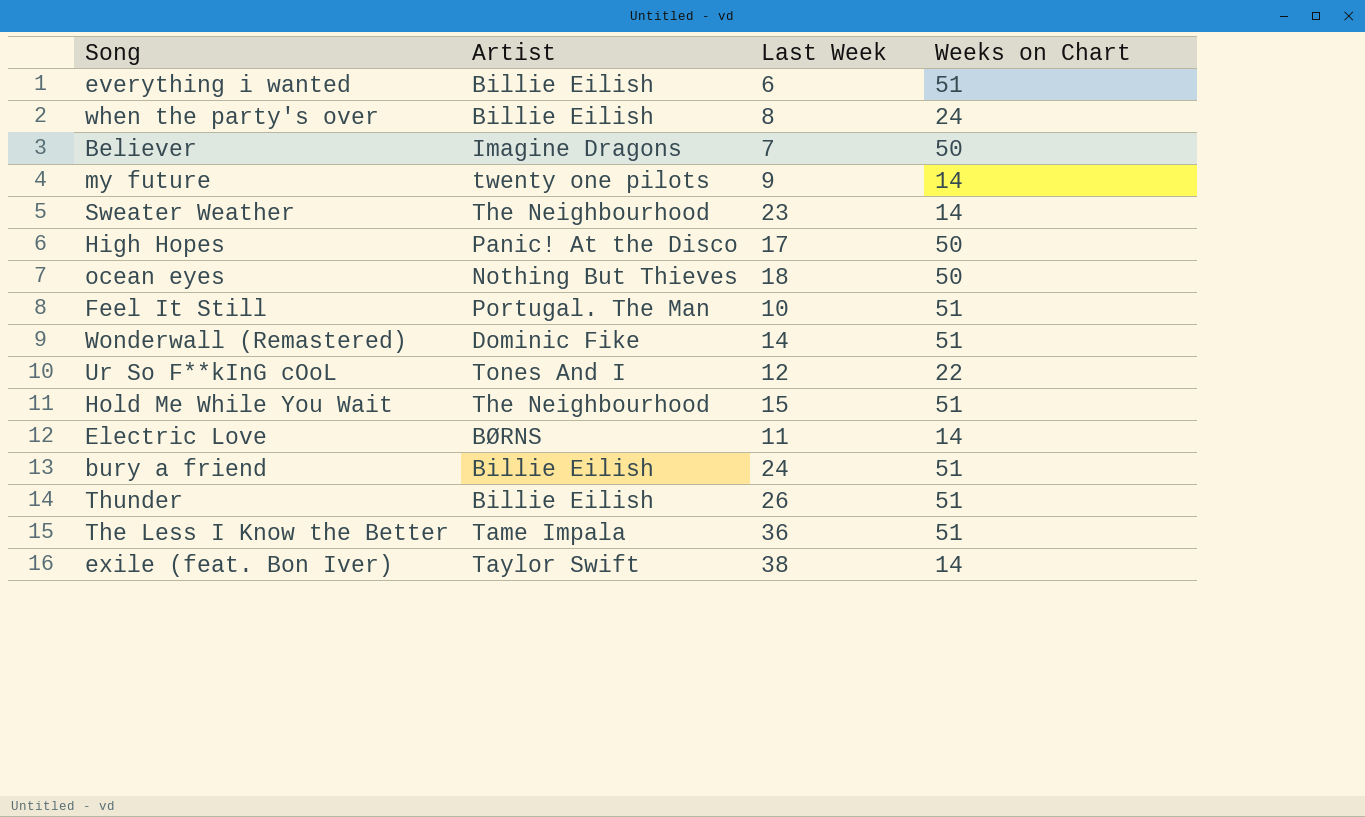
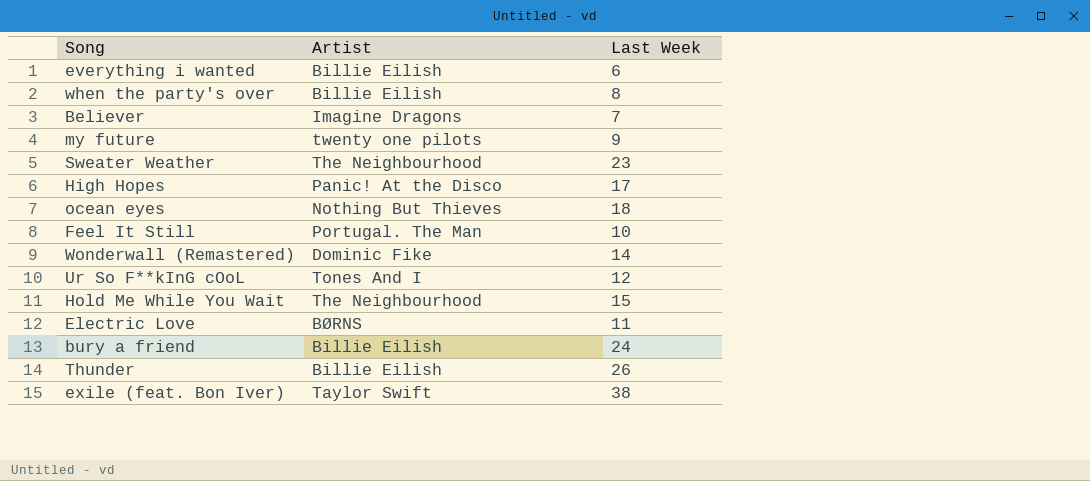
column Weeks on Chart | position: 4 -> none
row The Less I Know the Better: Tame Impala | 36 | 51 -> none

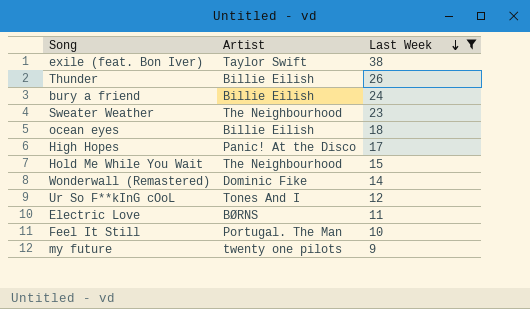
filter: none -> Last Week >= 9
row order: none -> Last Week descending
ocean eyes | Artist: Nothing But Thieves -> Billie Eilish

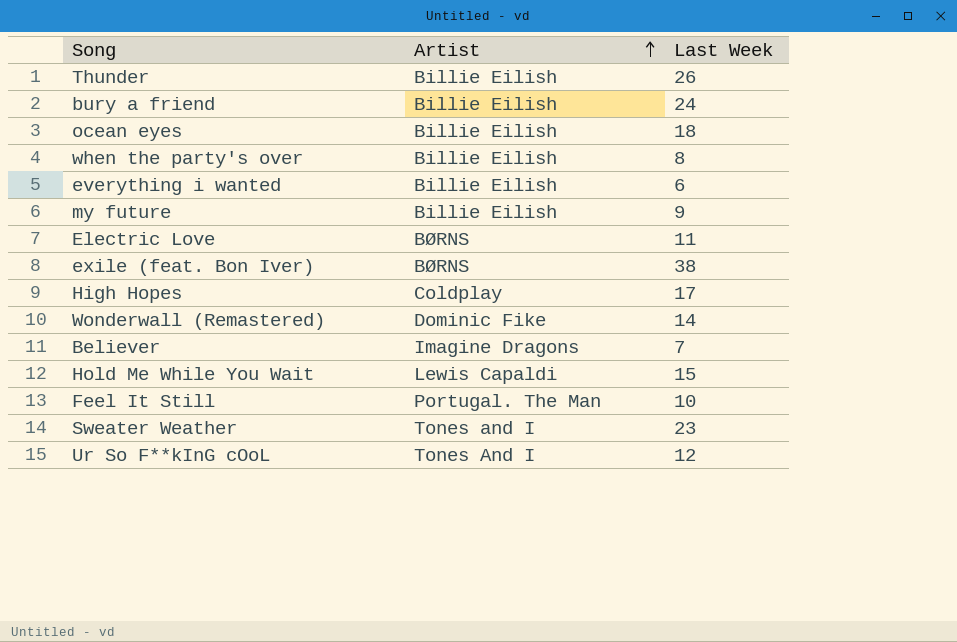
filter: Last Week >= 9 -> none
row order: Last Week descending -> Artist ascending
my future | Artist: twenty one pilots -> Billie Eilish
exile (feat. Bon Iver) | Artist: Taylor Swift -> BØRNS
High Hopes | Artist: Panic! At the Disco -> Coldplay
Hold Me While You Wait | Artist: The Neighbourhood -> Lewis Capaldi
Sweater Weather | Artist: The Neighbourhood -> Tones and I

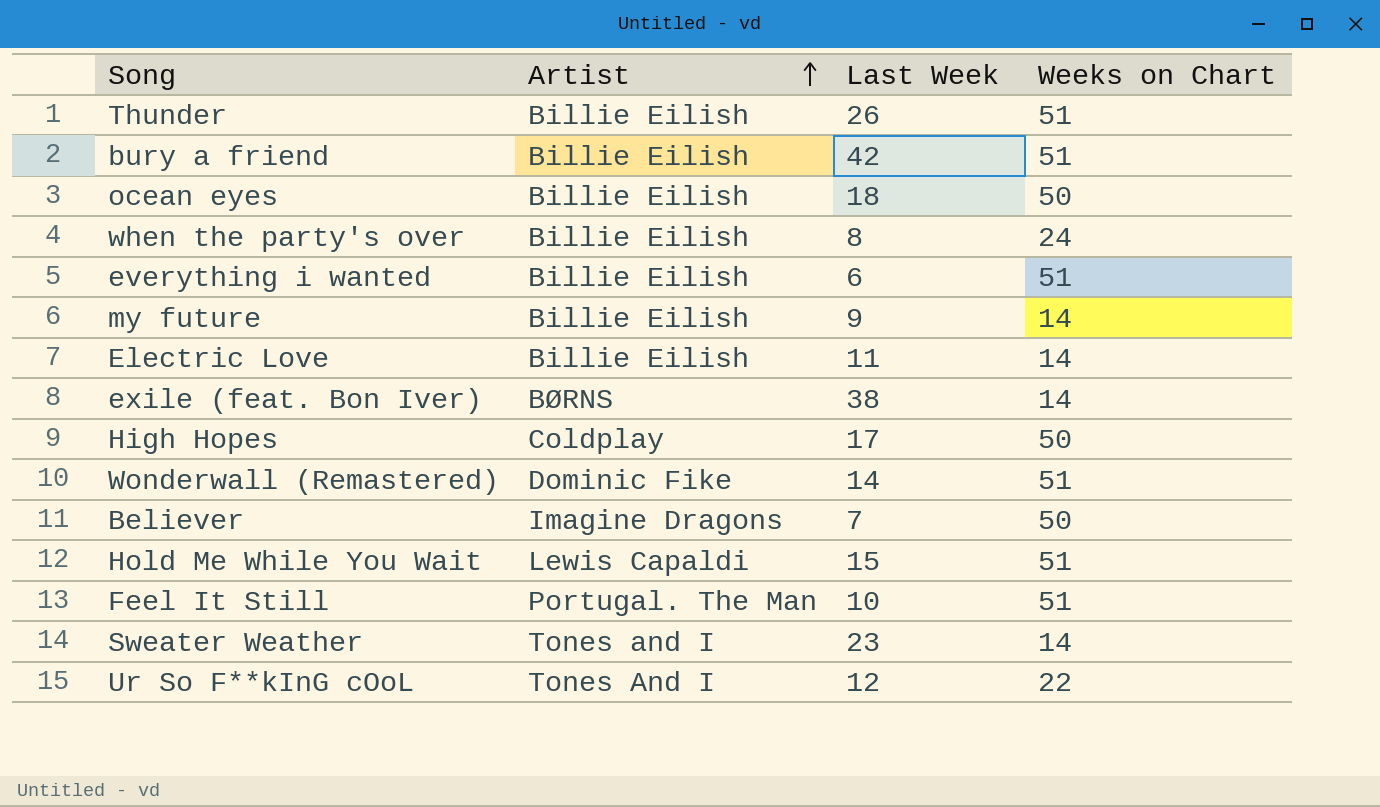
column Weeks on Chart | position: none -> 4
bury a friend | Last Week: 24 -> 42
Electric Love | Artist: BØRNS -> Billie Eilish

